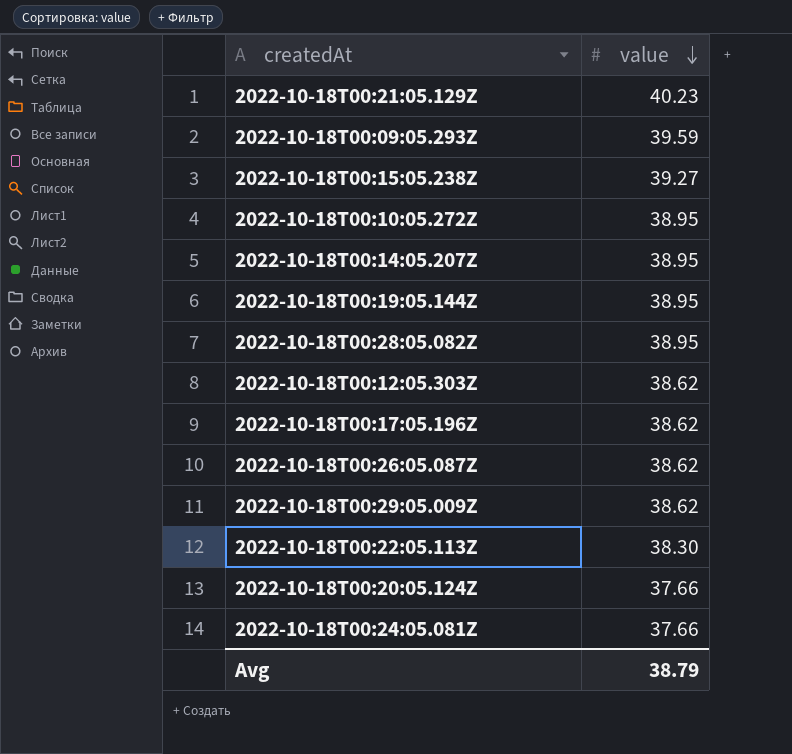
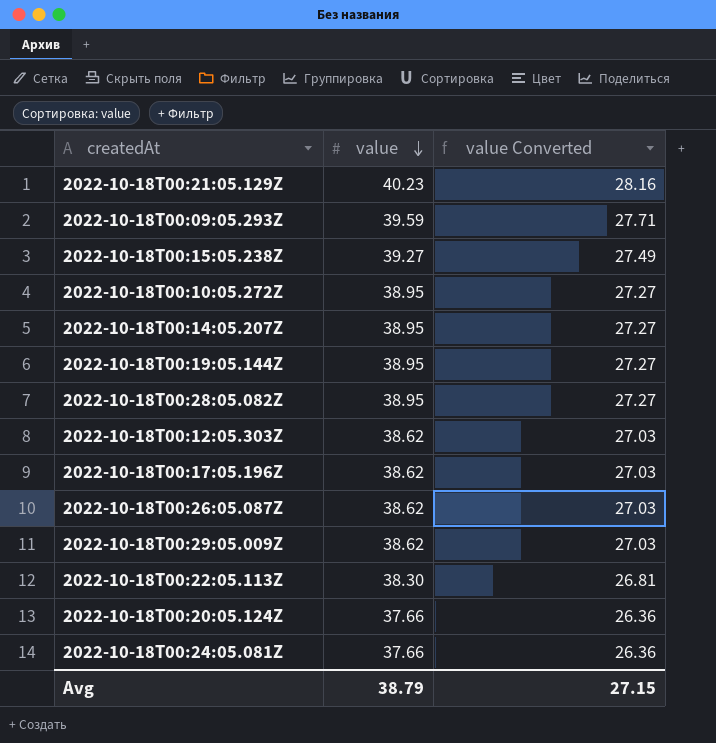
column value Converted | formula: none -> [value] * 0.7

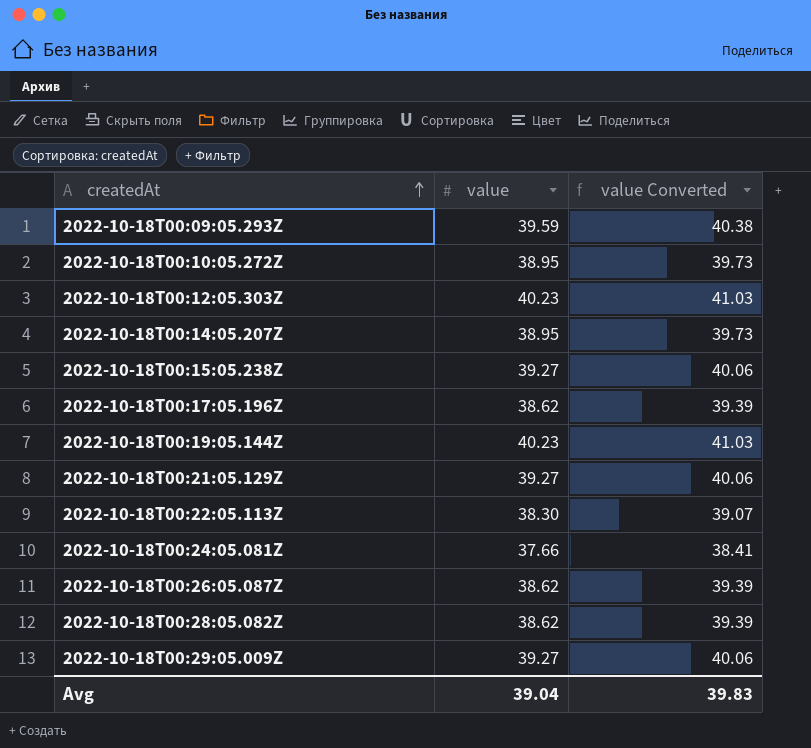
row order: value descending -> createdAt ascending
column value Converted | formula: [value] * 0.7 -> [value] * 1.02
row 2022-10-18T00:20:05.124Z: 37.66 | 26.36 -> none
2022-10-18T00:12:05.303Z | value: 38.62 -> 40.23
2022-10-18T00:19:05.144Z | value: 38.95 -> 40.23
2022-10-18T00:21:05.129Z | value: 40.23 -> 39.27
2022-10-18T00:28:05.082Z | value: 38.95 -> 38.62
2022-10-18T00:29:05.009Z | value: 38.62 -> 39.27
Avg | value: 38.79 -> 39.04
Avg | value Converted: 27.15 -> 39.83

